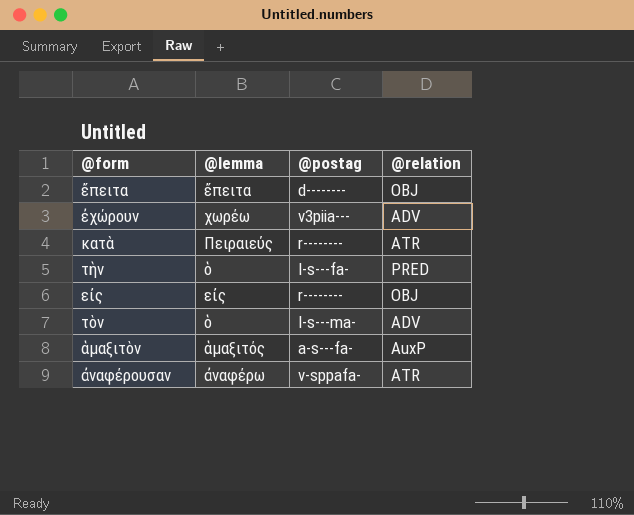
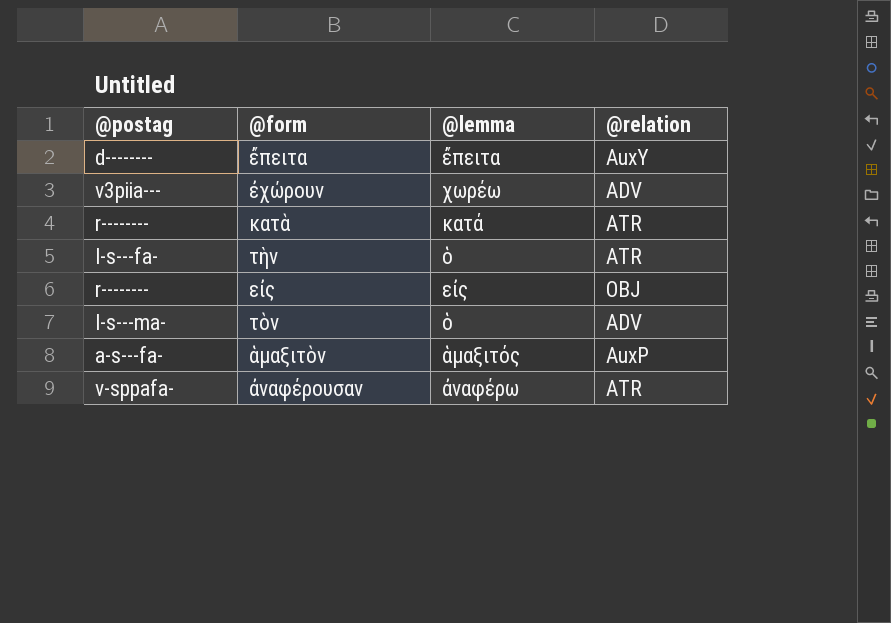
column @postag | position: 3 -> 1
ἔπειτα | @relation: OBJ -> AuxY
κατὰ | @lemma: Πειραιεύς -> κατά
τὴν | @relation: PRED -> ATR

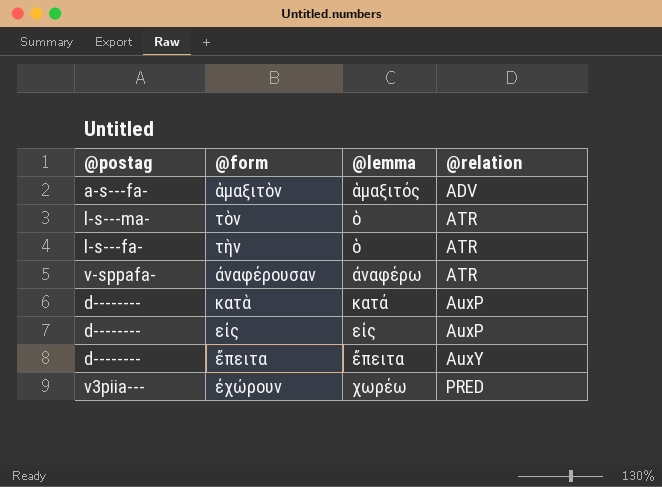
row order: none -> @relation ascending
ἁμαξιτὸν | @relation: AuxP -> ADV
τὸν | @relation: ADV -> ATR
κατὰ | @postag: r-------- -> d--------
κατὰ | @relation: ATR -> AuxP
εἰς | @postag: r-------- -> d--------
εἰς | @relation: OBJ -> AuxP
ἐχώρουν | @relation: ADV -> PRED

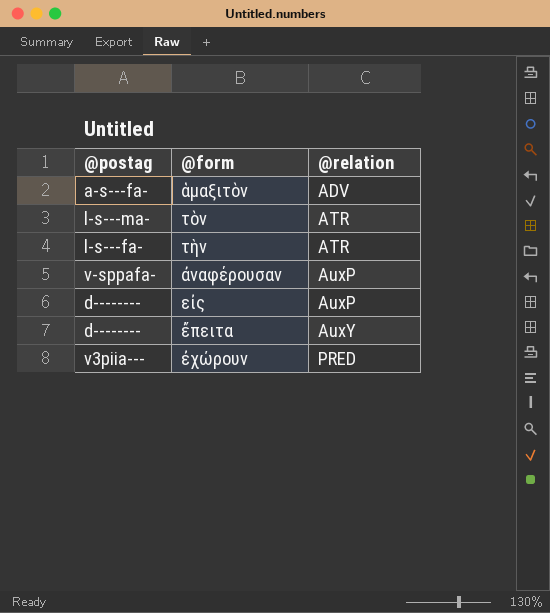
column @lemma | position: 3 -> none
row κατὰ: d-------- | κατά | AuxP -> none
ἀναφέρουσαν | @relation: ATR -> AuxP

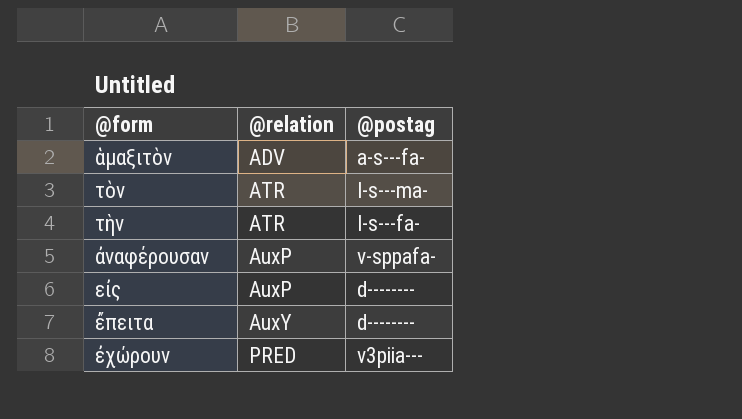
column @postag | position: 1 -> 3

